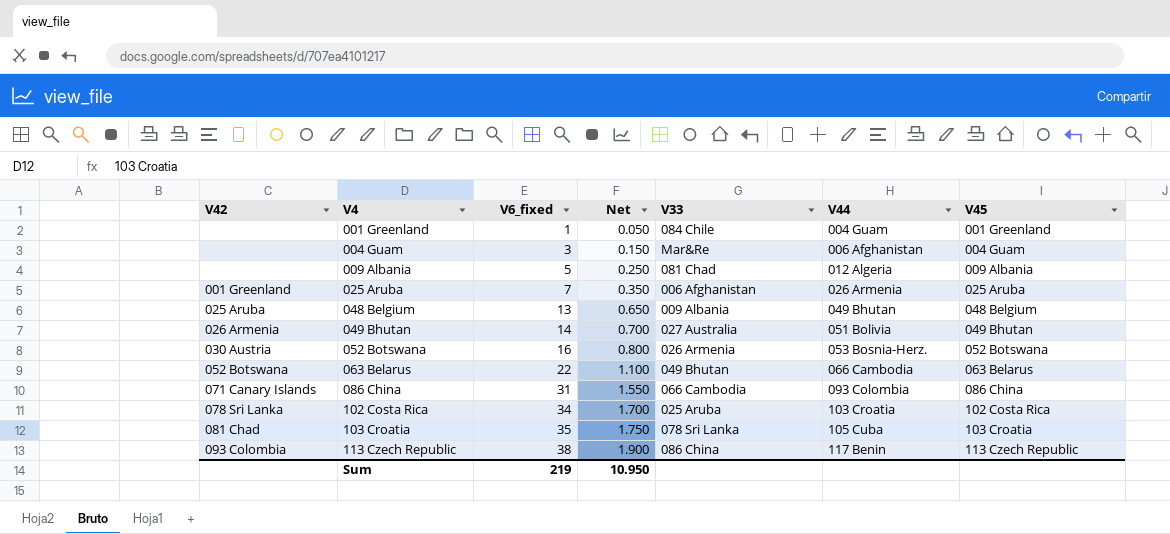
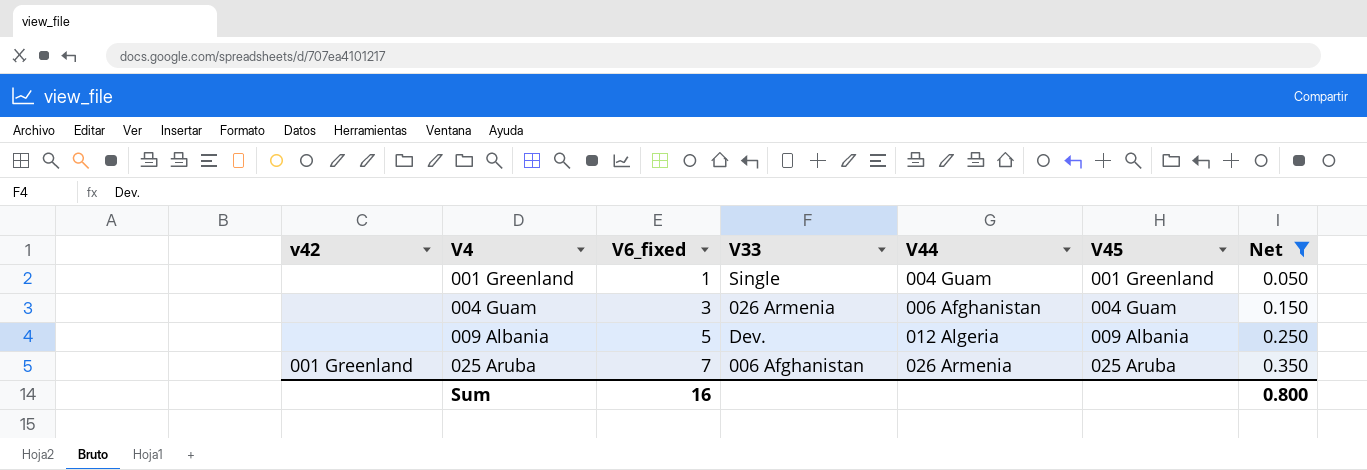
filter: none -> Net <= 0.350
column name: V42 -> v42
column Net | position: 4 -> 7
001 Greenland | V33: 084 Chile -> Single
004 Guam | V33: Mar&Re -> 026 Armenia
009 Albania | V33: 081 Chad -> Dev.
Sum | V6_fixed: 219 -> 16
Sum | Net: 10.950 -> 0.800

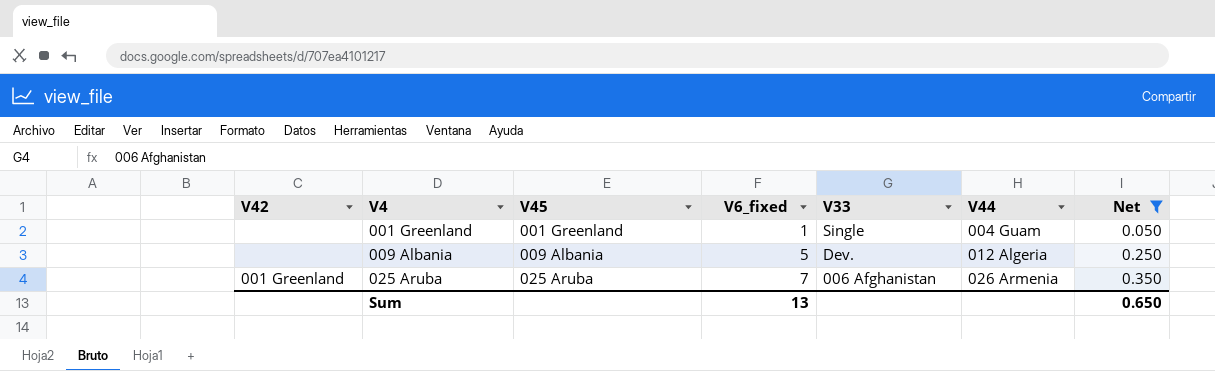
column name: v42 -> V42
column V45 | position: 6 -> 3
row 004 Guam: none | 3 | 026 Armenia | 006 Afghanistan | 004 Guam | 0.150 -> none
Sum | V6_fixed: 16 -> 13
Sum | Net: 0.800 -> 0.650

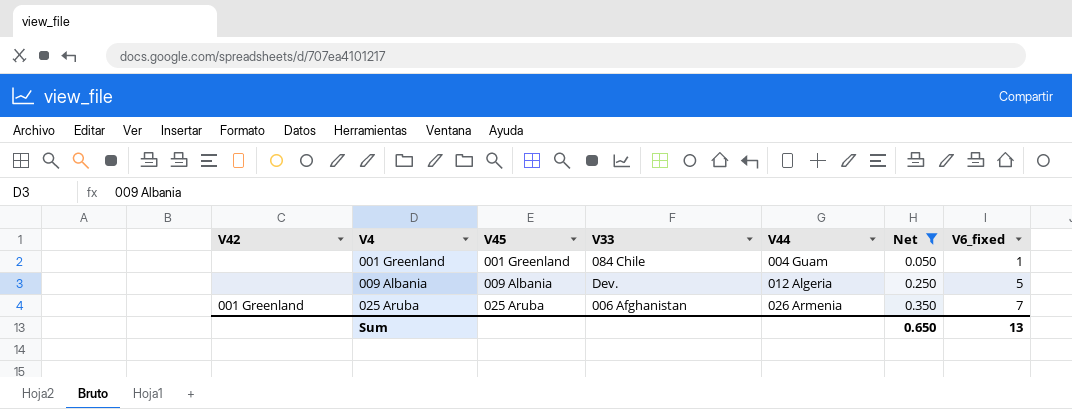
column V6_fixed | position: 4 -> 7
001 Greenland | V33: Single -> 084 Chile

